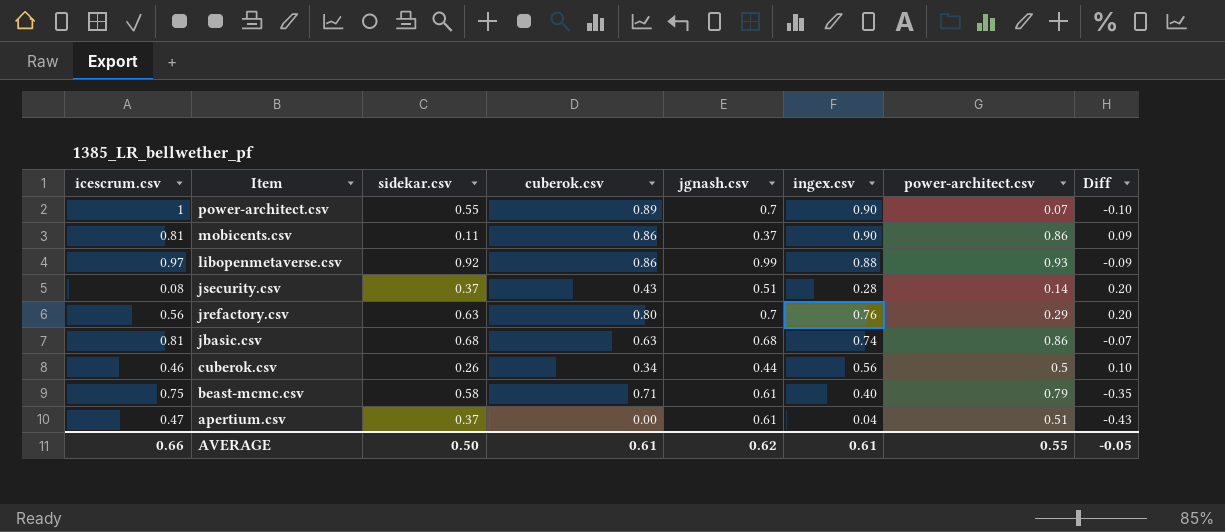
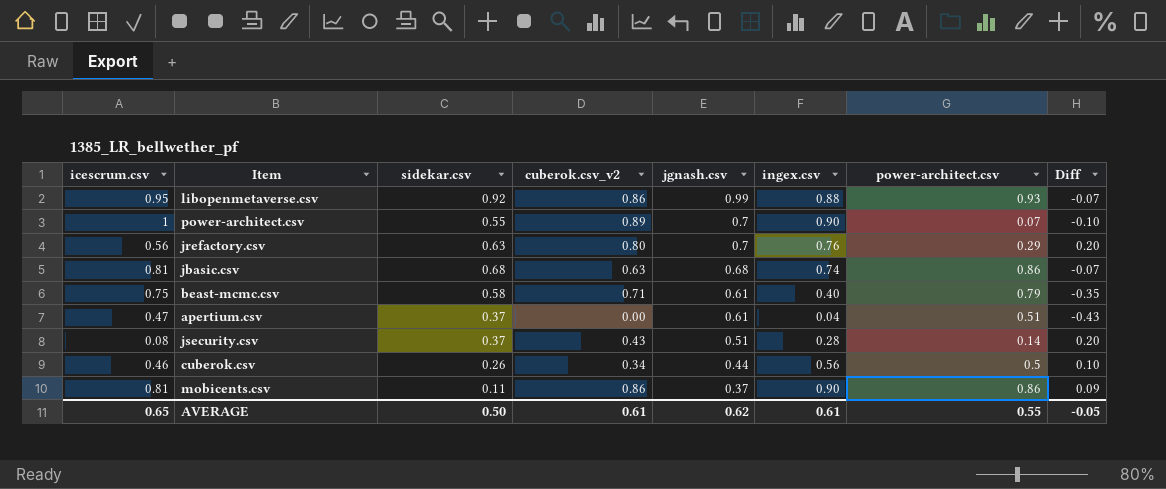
row order: Item descending -> jgnash.csv descending
column name: cuberok.csv -> cuberok.csv_v2
libopenmetaverse.csv | icescrum.csv: 0.97 -> 0.95
libopenmetaverse.csv | Diff: -0.09 -> -0.07
AVERAGE | icescrum.csv: 0.66 -> 0.65

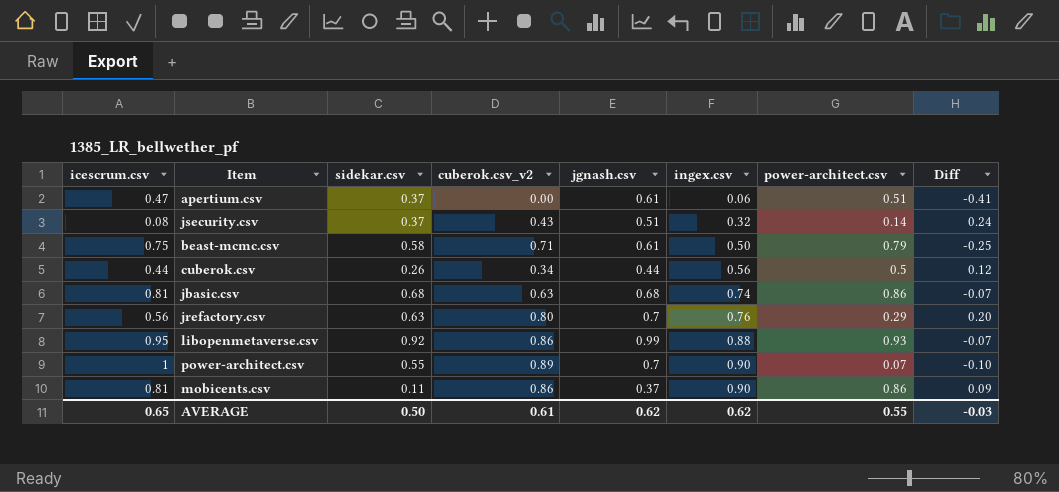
row order: jgnash.csv descending -> ingex.csv ascending
apertium.csv | ingex.csv: 0.04 -> 0.06
apertium.csv | Diff: -0.43 -> -0.41
jsecurity.csv | ingex.csv: 0.28 -> 0.32
jsecurity.csv | Diff: 0.20 -> 0.24
beast-mcmc.csv | ingex.csv: 0.40 -> 0.50
beast-mcmc.csv | Diff: -0.35 -> -0.25
cuberok.csv | icescrum.csv: 0.46 -> 0.44
cuberok.csv | Diff: 0.10 -> 0.12
AVERAGE | ingex.csv: 0.61 -> 0.62
AVERAGE | Diff: -0.05 -> -0.03

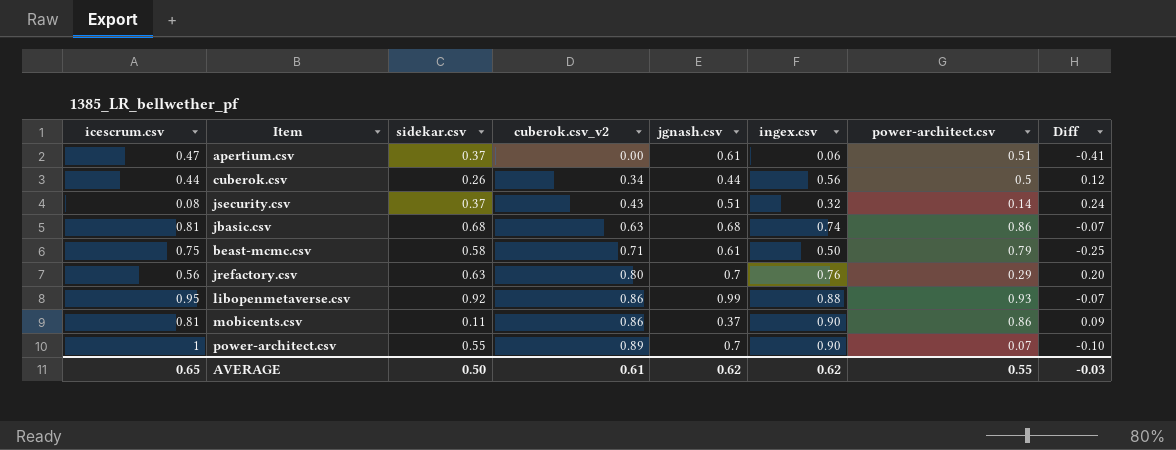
row order: ingex.csv ascending -> cuberok.csv_v2 ascending

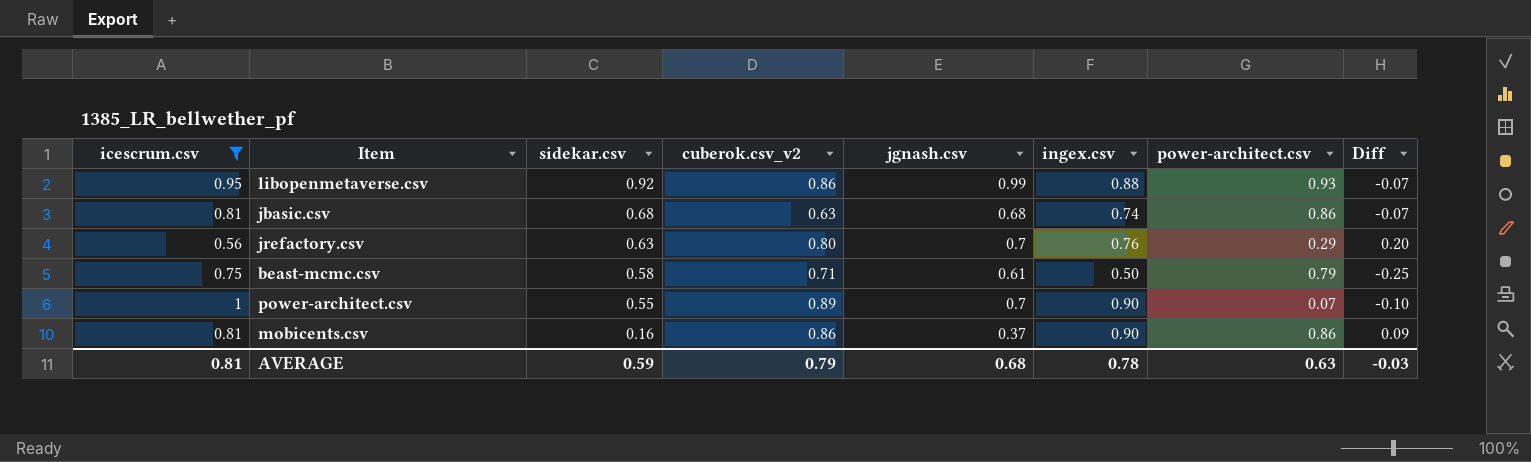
filter: none -> icescrum.csv >= 0.56
row order: cuberok.csv_v2 ascending -> sidekar.csv descending
mobicents.csv | sidekar.csv: 0.11 -> 0.16
AVERAGE | icescrum.csv: 0.65 -> 0.81
AVERAGE | sidekar.csv: 0.50 -> 0.59
AVERAGE | cuberok.csv_v2: 0.61 -> 0.79
AVERAGE | jgnash.csv: 0.62 -> 0.68
AVERAGE | ingex.csv: 0.62 -> 0.78
AVERAGE | power-architect.csv: 0.55 -> 0.63

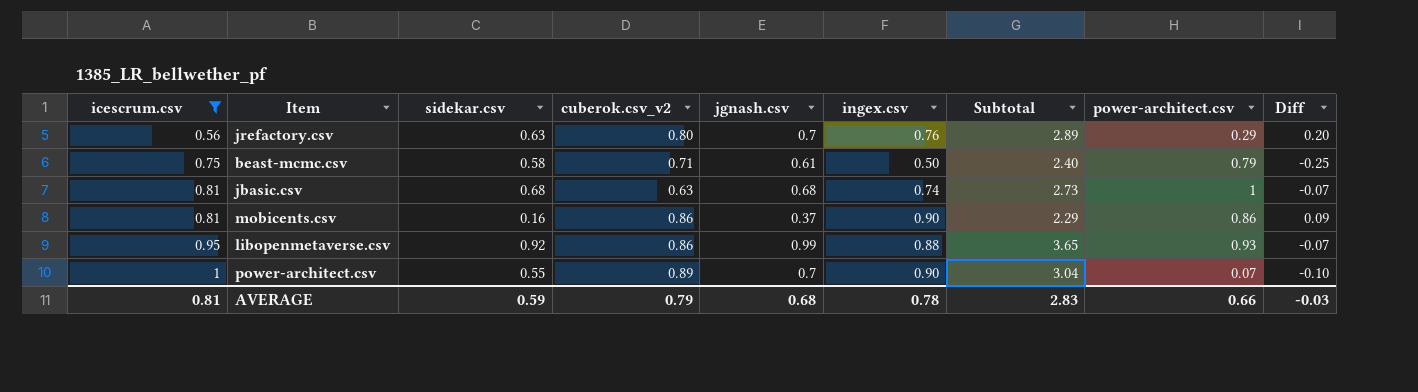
row order: sidekar.csv descending -> icescrum.csv ascending
column Subtotal | formula: none -> [sidekar.csv] + [cuberok.csv_v2] + [jgnash.csv] + [ingex.csv]
jbasic.csv | power-architect.csv: 0.86 -> 1
AVERAGE | power-architect.csv: 0.63 -> 0.66

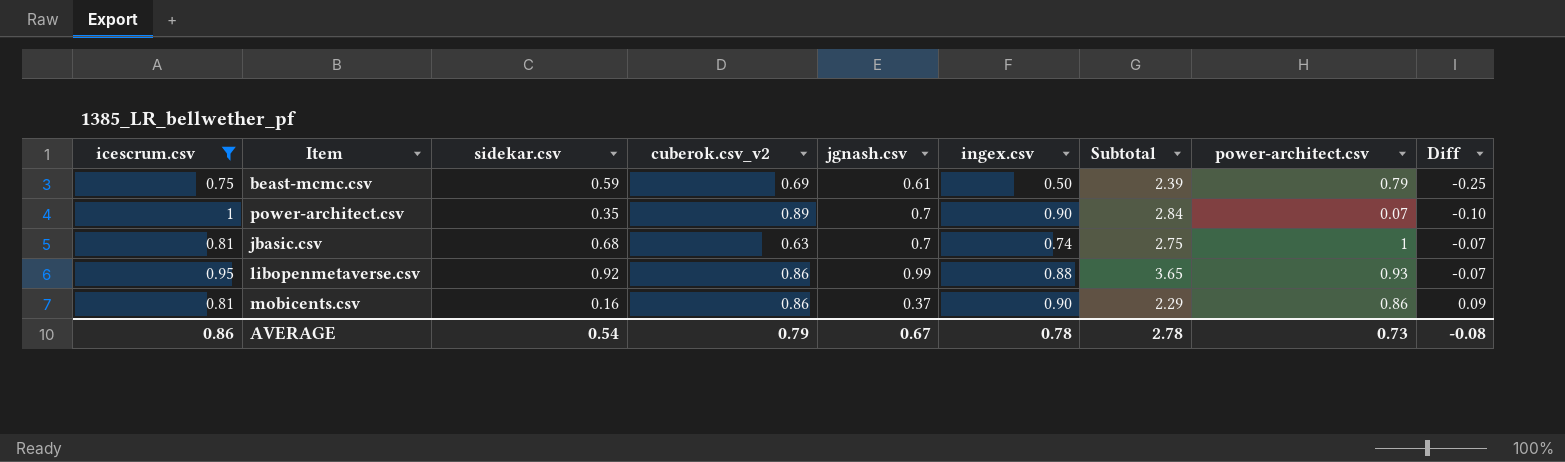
row order: icescrum.csv ascending -> Diff ascending
row jrefactory.csv: 0.56 | 0.63 | 0.80 | 0.7 | 0.76 | 2.89 | 0.29 | 0.20 -> none
beast-mcmc.csv | sidekar.csv: 0.58 -> 0.59
beast-mcmc.csv | cuberok.csv_v2: 0.71 -> 0.69
beast-mcmc.csv | Subtotal: 2.40 -> 2.39
power-architect.csv | sidekar.csv: 0.55 -> 0.35
power-architect.csv | Subtotal: 3.04 -> 2.84
jbasic.csv | jgnash.csv: 0.68 -> 0.7
jbasic.csv | Subtotal: 2.73 -> 2.75
AVERAGE | icescrum.csv: 0.81 -> 0.86
AVERAGE | sidekar.csv: 0.59 -> 0.54
AVERAGE | jgnash.csv: 0.68 -> 0.67
AVERAGE | Subtotal: 2.83 -> 2.78
AVERAGE | power-architect.csv: 0.66 -> 0.73
AVERAGE | Diff: -0.03 -> -0.08

